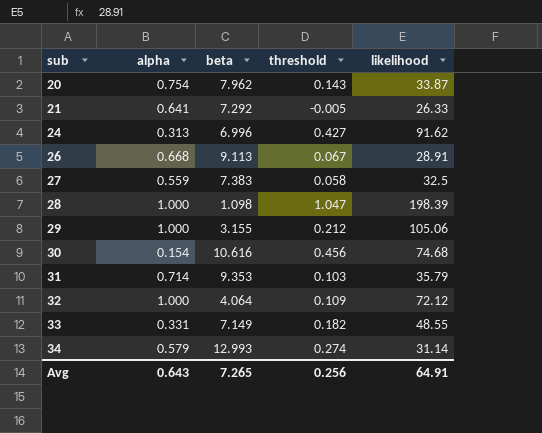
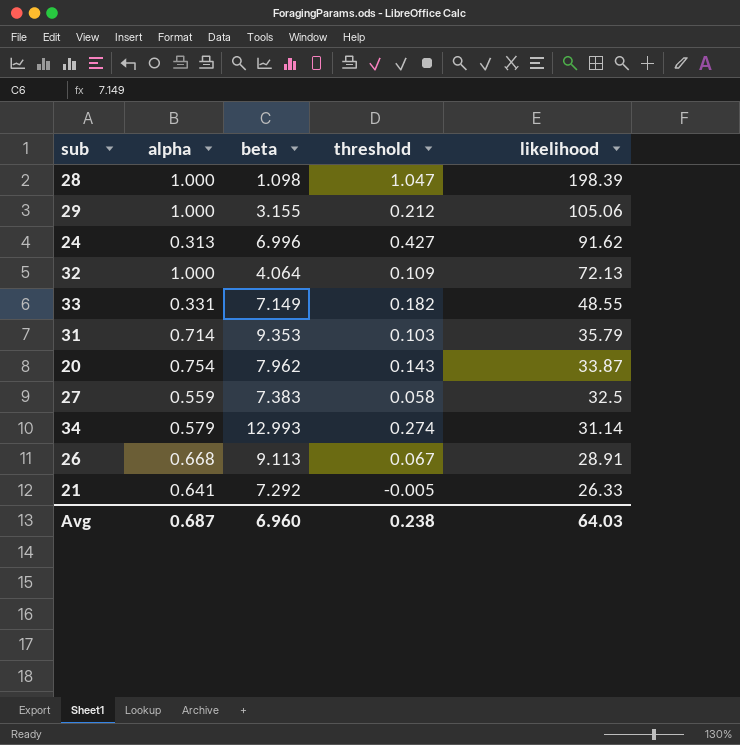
row order: sub ascending -> likelihood descending
row 30: 0.154 | 10.616 | 0.456 | 74.68 -> none
32 | likelihood: 72.12 -> 72.13
Avg | alpha: 0.643 -> 0.687
Avg | beta: 7.265 -> 6.960
Avg | threshold: 0.256 -> 0.238
Avg | likelihood: 64.91 -> 64.03

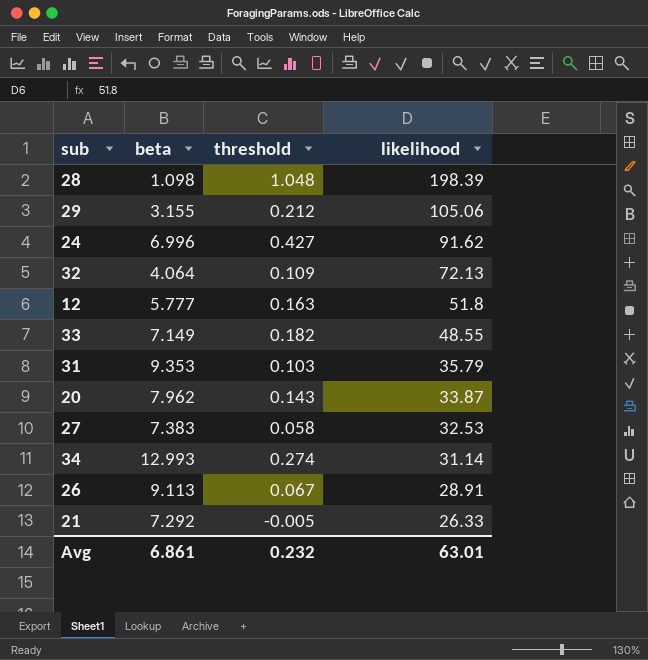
column alpha | position: 2 -> none
28 | threshold: 1.047 -> 1.048
row 12: none -> 5.777 | 0.163 | 51.8
27 | likelihood: 32.5 -> 32.53
Avg | beta: 6.960 -> 6.861
Avg | threshold: 0.238 -> 0.232
Avg | likelihood: 64.03 -> 63.01

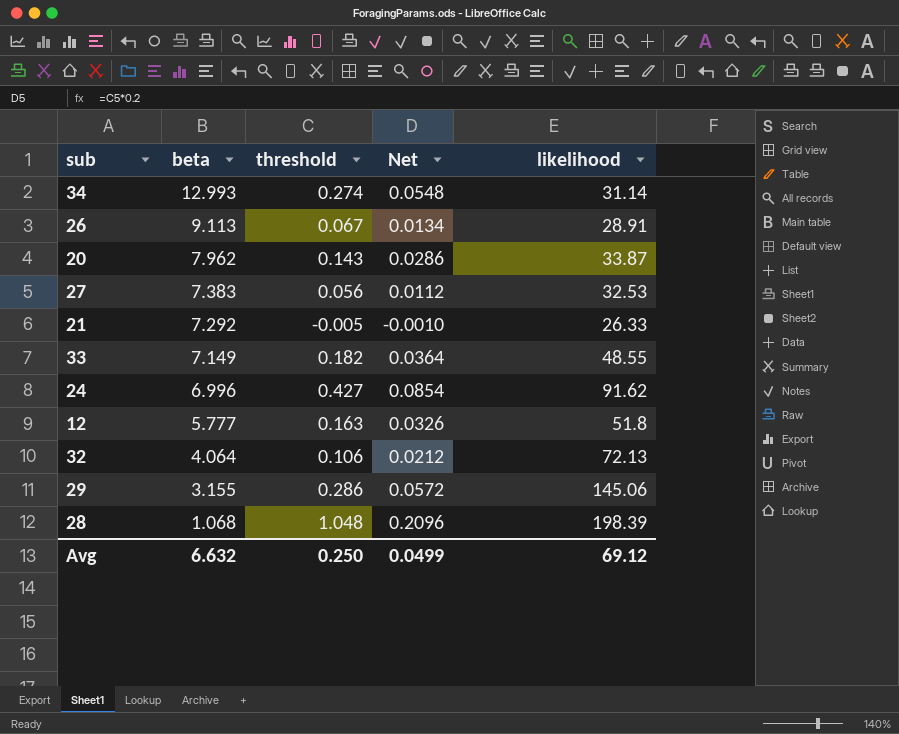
row order: likelihood descending -> beta descending
column Net | formula: none -> [threshold] * 0.2
row 31: 9.353 | 0.103 | 35.79 -> none
27 | threshold: 0.058 -> 0.056
32 | threshold: 0.109 -> 0.106
29 | threshold: 0.212 -> 0.286
29 | likelihood: 105.06 -> 145.06
28 | beta: 1.098 -> 1.068
Avg | beta: 6.861 -> 6.632
Avg | threshold: 0.232 -> 0.250
Avg | likelihood: 63.01 -> 69.12

